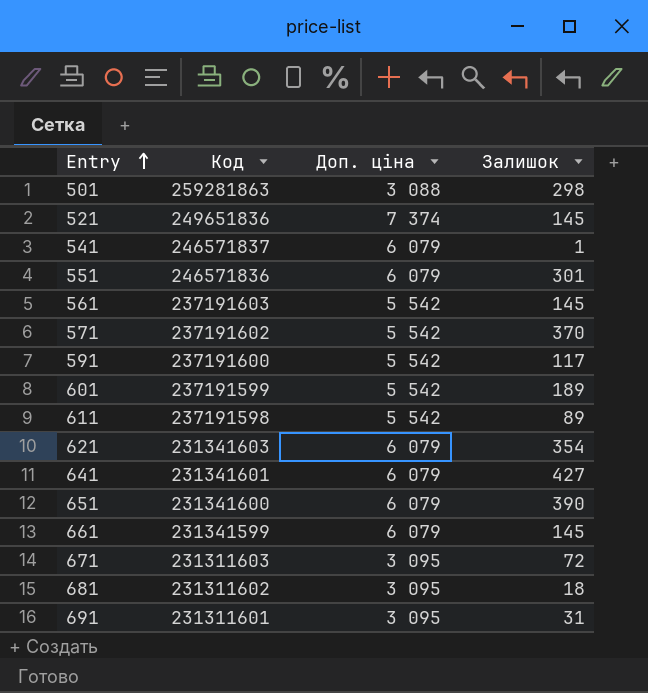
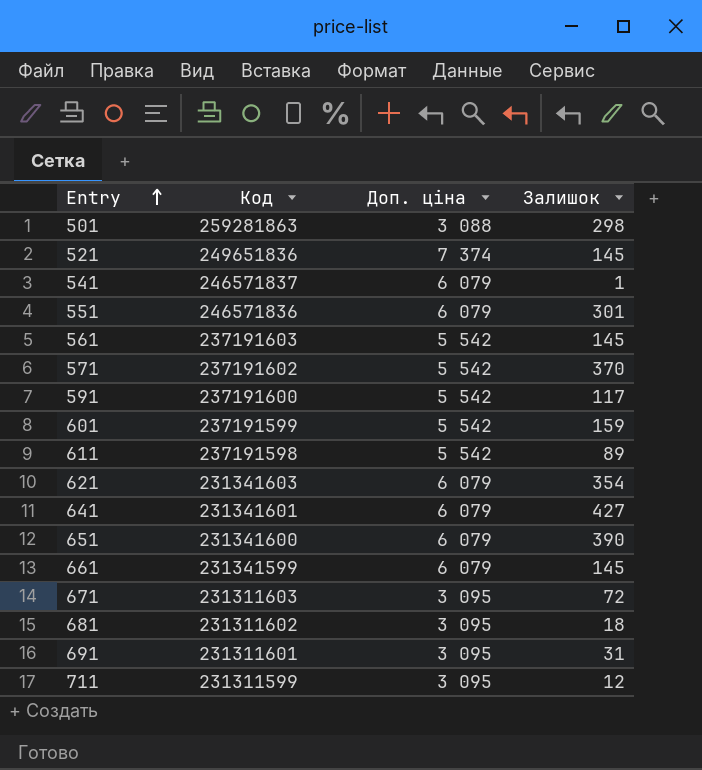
601 | Залишок: 189 -> 159
row 711: none -> 231311599 | 3 095 | 12

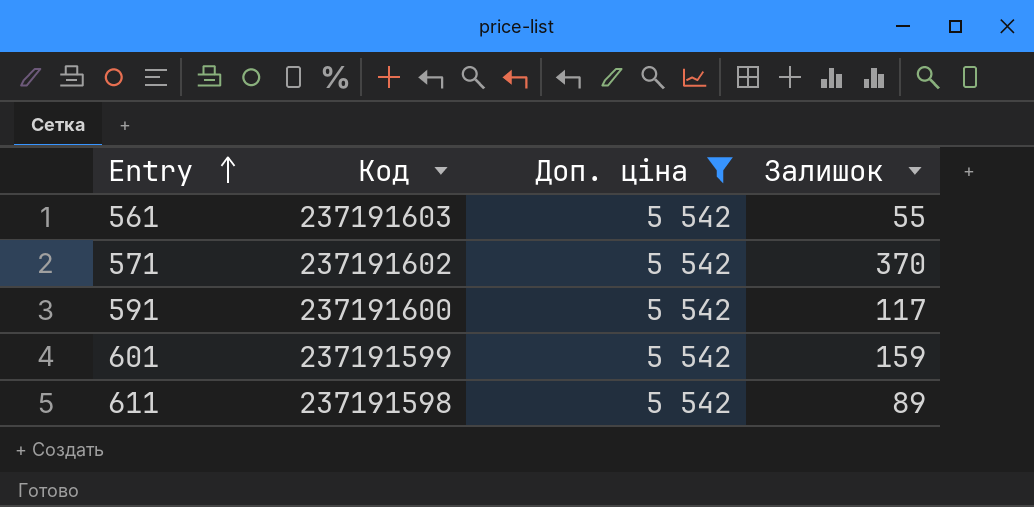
filter: none -> Доп. ціна = 5 542
561 | Залишок: 145 -> 55

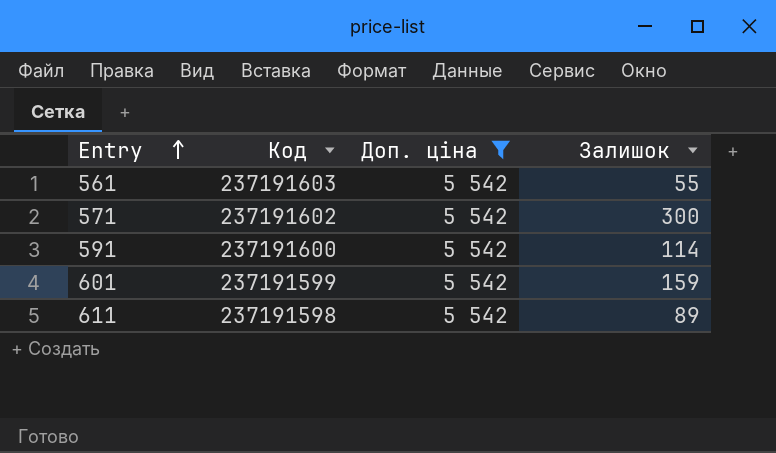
571 | Залишок: 370 -> 300
591 | Залишок: 117 -> 114

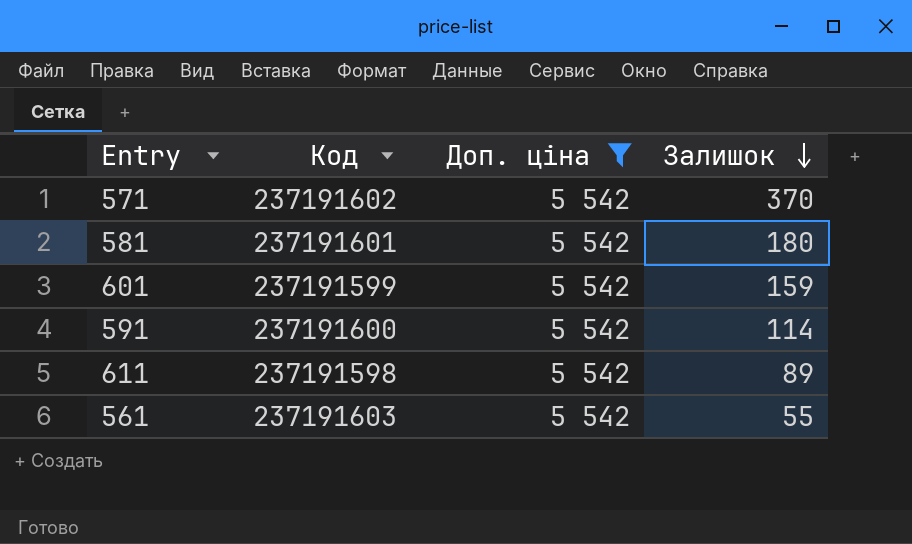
row order: Entry ascending -> Залишок descending
571 | Залишок: 300 -> 370
row 581: none -> 237191601 | 5 542 | 180

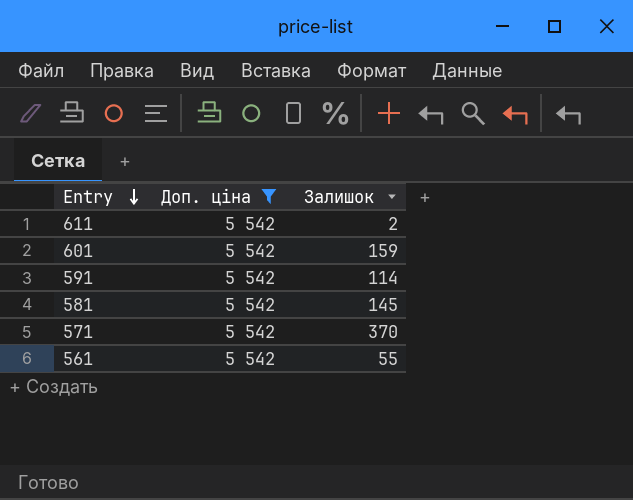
row order: Залишок descending -> Entry descending
column Код | position: 2 -> none
611 | Залишок: 89 -> 2
581 | Залишок: 180 -> 145

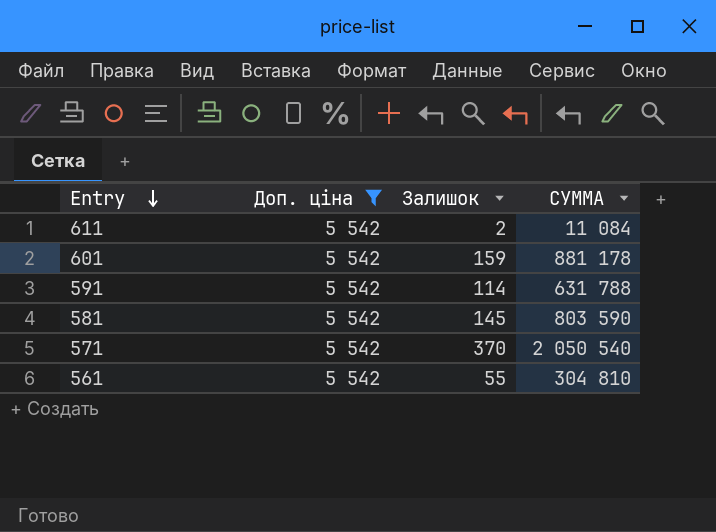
column СУММА | formula: none -> [Доп. ціна] * [Залишок]

